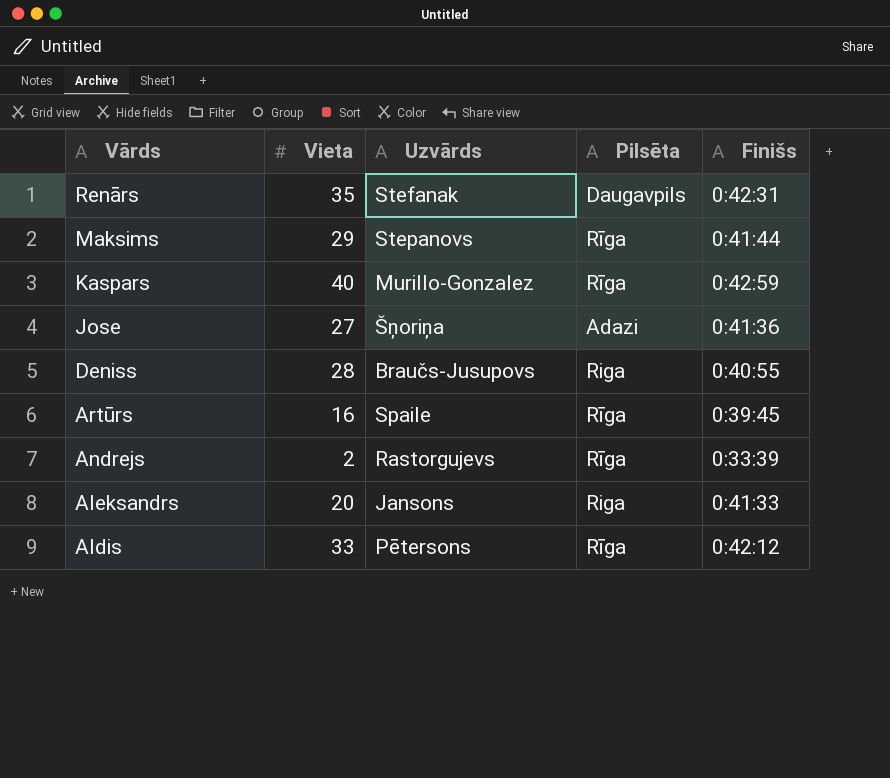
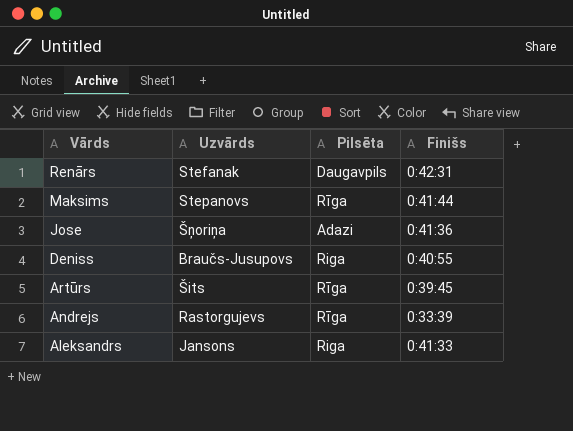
column Vieta | position: 2 -> none
row Kaspars: 40 | Murillo-Gonzalez | Rīga | 0:42:59 -> none
row Aldis: 33 | Pētersons | Rīga | 0:42:12 -> none
Artūrs | Uzvārds: Spaile -> Šits

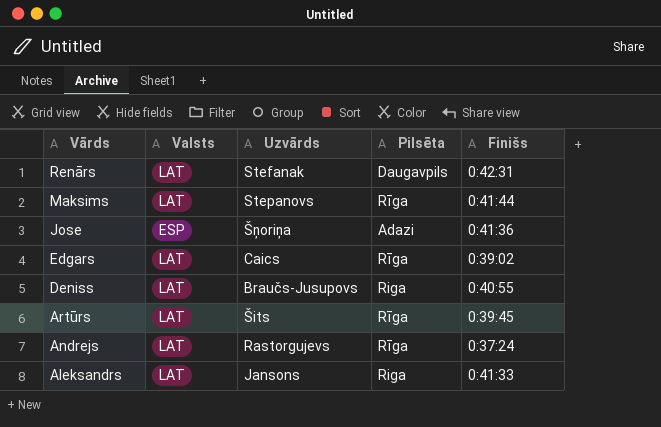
column Valsts | position: none -> 2
row Edgars: none -> LAT | Caics | Rīga | 0:39:02
Andrejs | Finišs: 0:33:39 -> 0:37:24

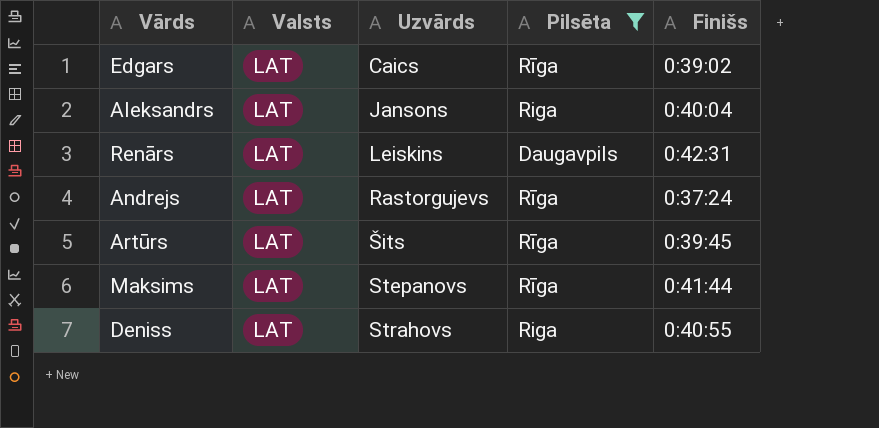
filter: none -> Pilsēta != Adazi
row order: Vārds descending -> Uzvārds ascending
Aleksandrs | Finišs: 0:41:33 -> 0:40:04
Renārs | Uzvārds: Stefanak -> Leiskins
Deniss | Uzvārds: Braučs-Jusupovs -> Strahovs

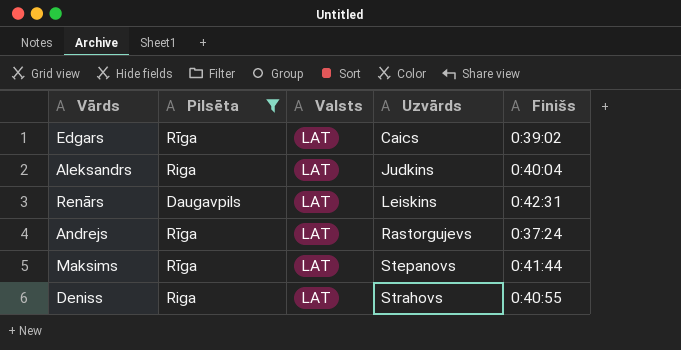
column Pilsēta | position: 4 -> 2
row Artūrs: LAT | Šits | Rīga | 0:39:45 -> none
Aleksandrs | Uzvārds: Jansons -> Judkins

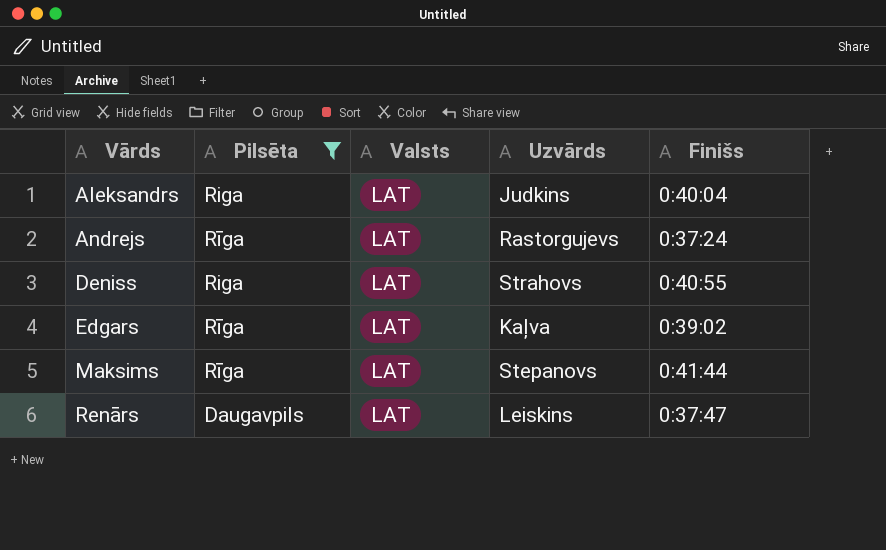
row order: Uzvārds ascending -> Vārds ascending
Edgars | Uzvārds: Caics -> Kaļva
Renārs | Finišs: 0:42:31 -> 0:37:47

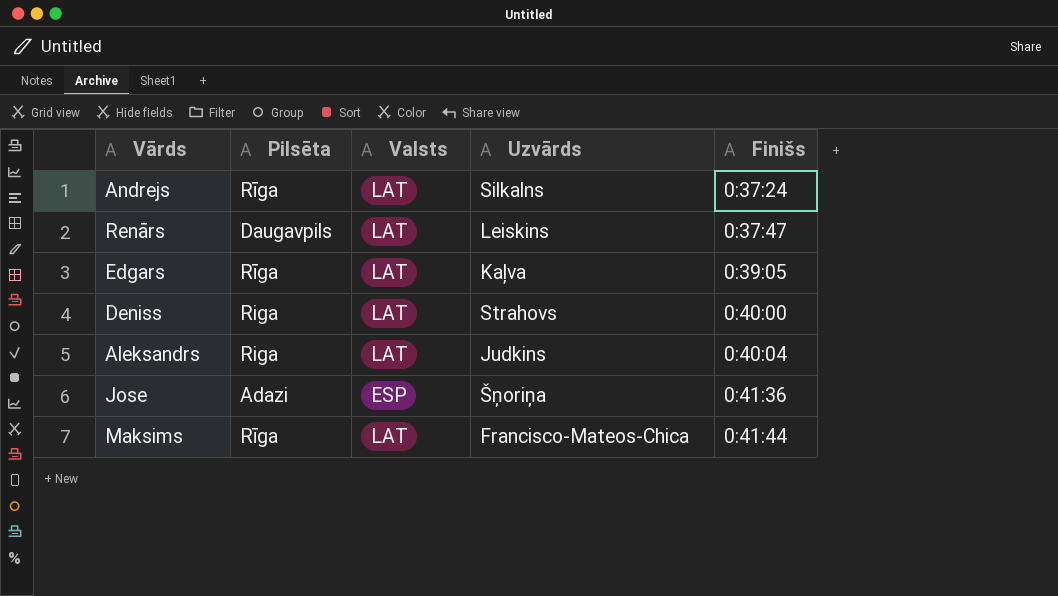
filter: Pilsēta != Adazi -> none
row order: Vārds ascending -> Finišs ascending
Andrejs | Uzvārds: Rastorgujevs -> Silkalns
Edgars | Finišs: 0:39:02 -> 0:39:05
Deniss | Finišs: 0:40:55 -> 0:40:00
Maksims | Uzvārds: Stepanovs -> Francisco-Mateos-Chica

